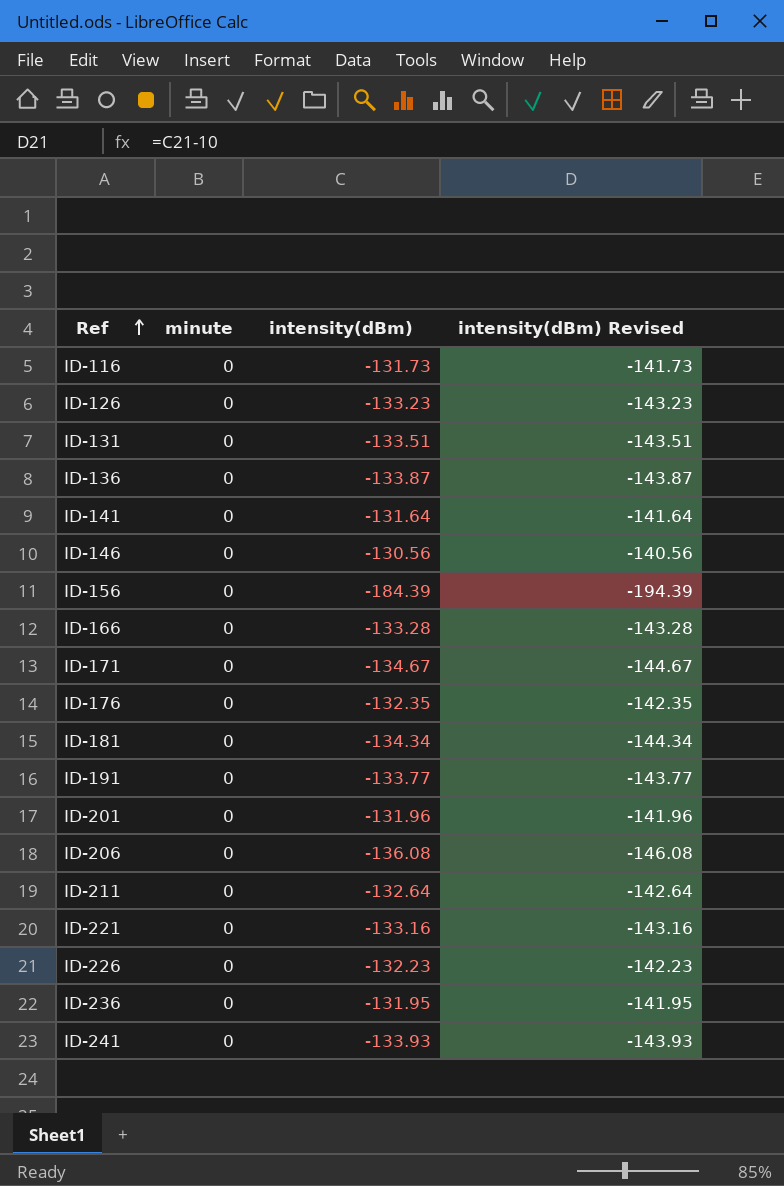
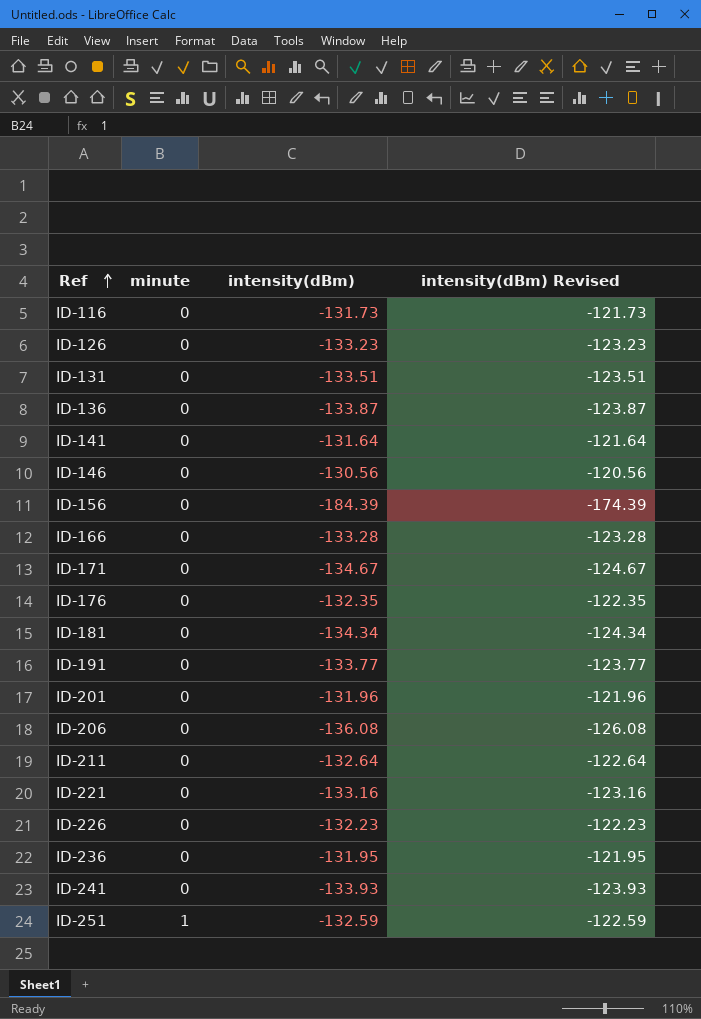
column intensity(dBm) Revised | formula: [intensity(dBm)] - 10 -> [intensity(dBm)] + 10
row ID-251: none -> 1 | -132.59 | -122.59

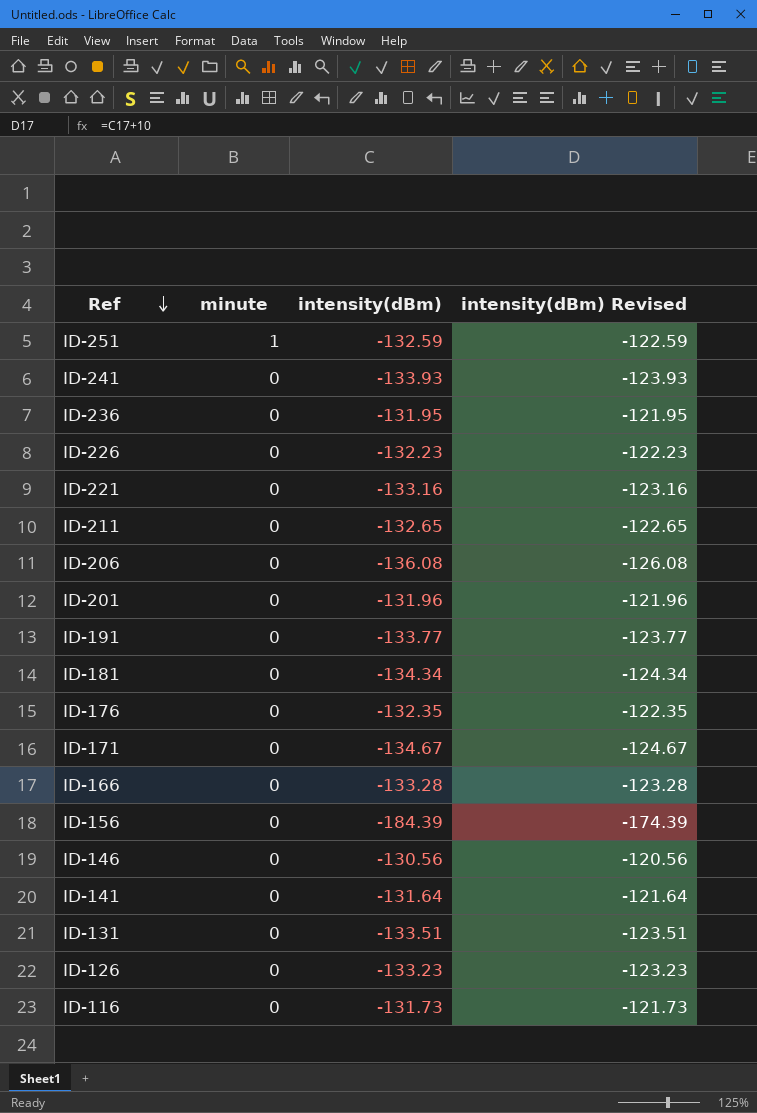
row order: Ref ascending -> Ref descending
row ID-136: 0 | -133.87 | -123.87 -> none
ID-211 | intensity(dBm): -132.64 -> -132.65
ID-211 | intensity(dBm) Revised: -122.64 -> -122.65

